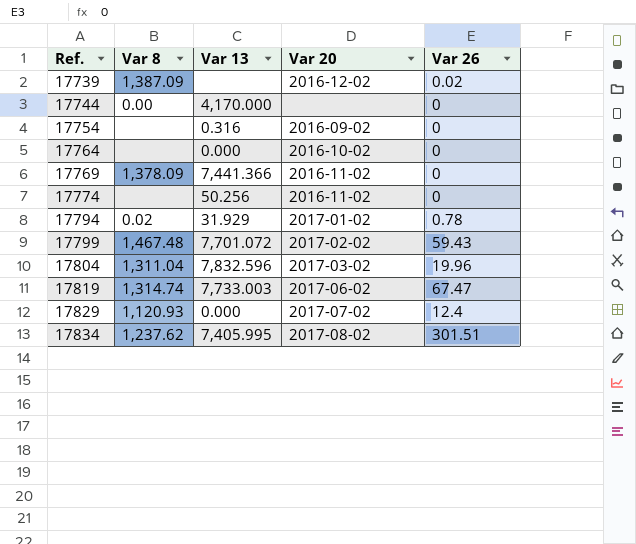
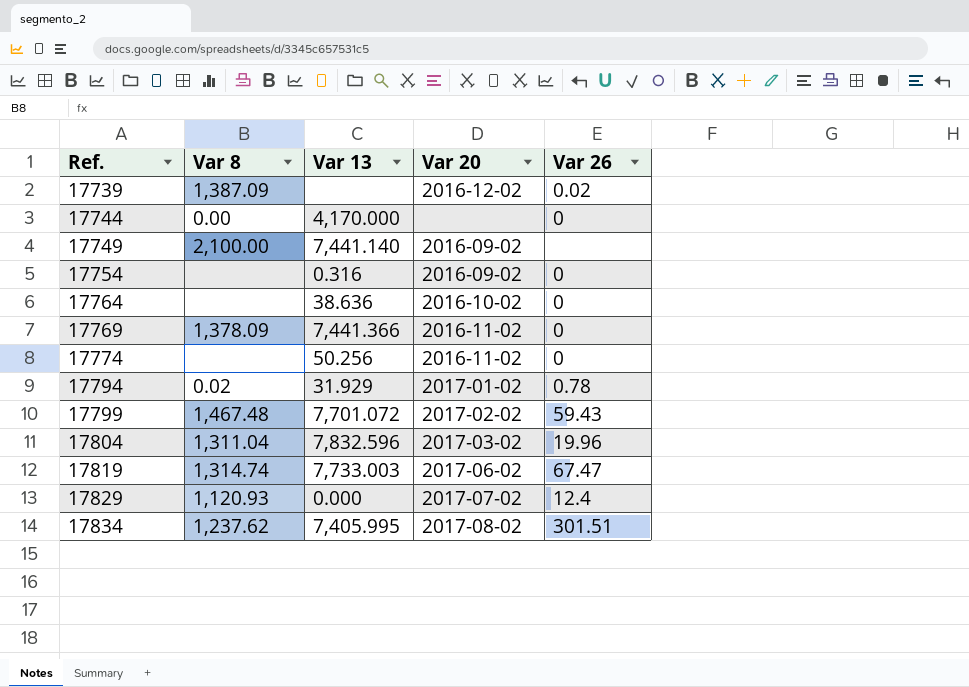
row 17749: none -> 2,100.00 | 7,441.140 | 2016-09-02 | none
17764 | Var 13: 0.000 -> 38.636

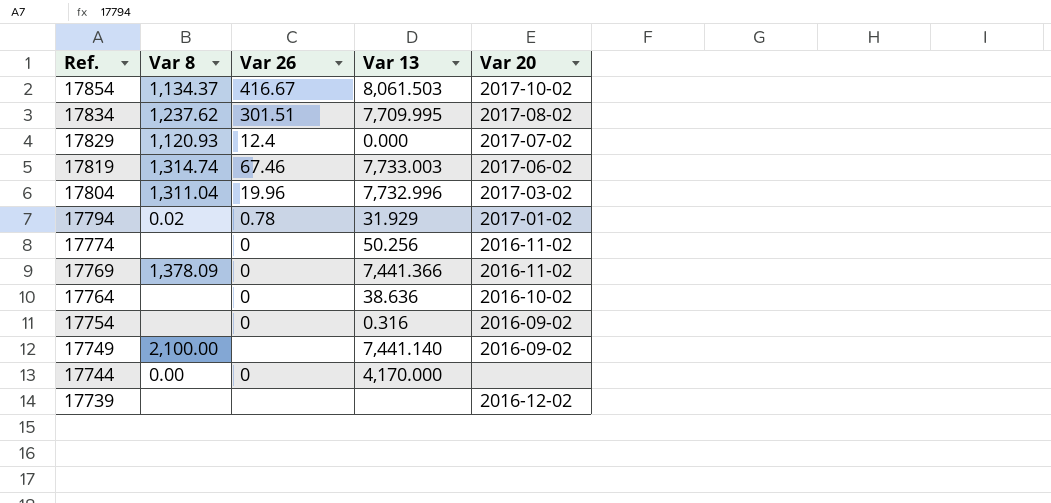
row order: Ref. ascending -> Ref. descending
column Var 26 | position: 5 -> 3
row 17799: 1,467.48 | 7,701.072 | 2017-02-02 | 59.43 -> none
row 17854: none -> 1,134.37 | 416.67 | 8,061.503 | 2017-10-02
17834 | Var 13: 7,405.995 -> 7,709.995
17819 | Var 26: 67.47 -> 67.46
17804 | Var 13: 7,832.596 -> 7,732.996
17739 | Var 8: 1,387.09 -> none
17739 | Var 26: 0.02 -> none

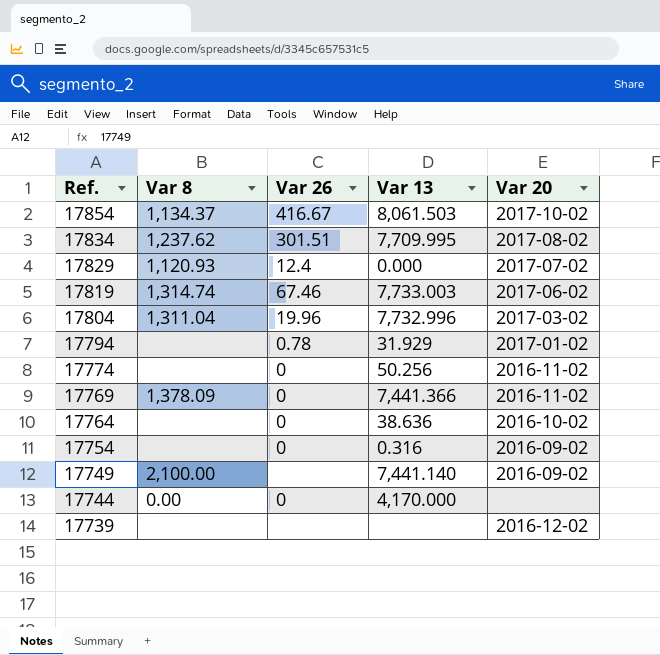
17794 | Var 8: 0.02 -> none

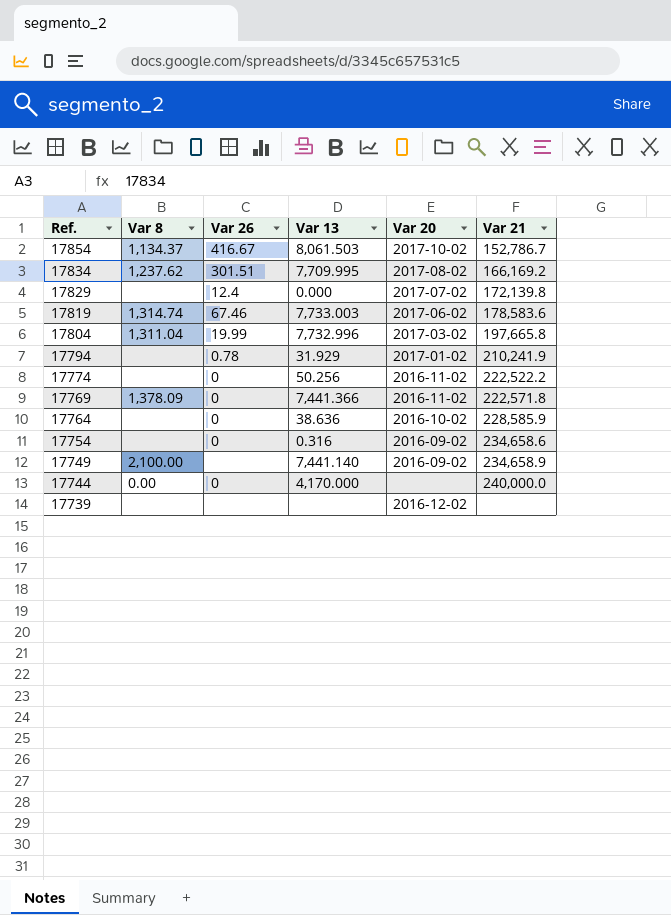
column Var 21 | position: none -> 6
17829 | Var 8: 1,120.93 -> none
17804 | Var 26: 19.96 -> 19.99

